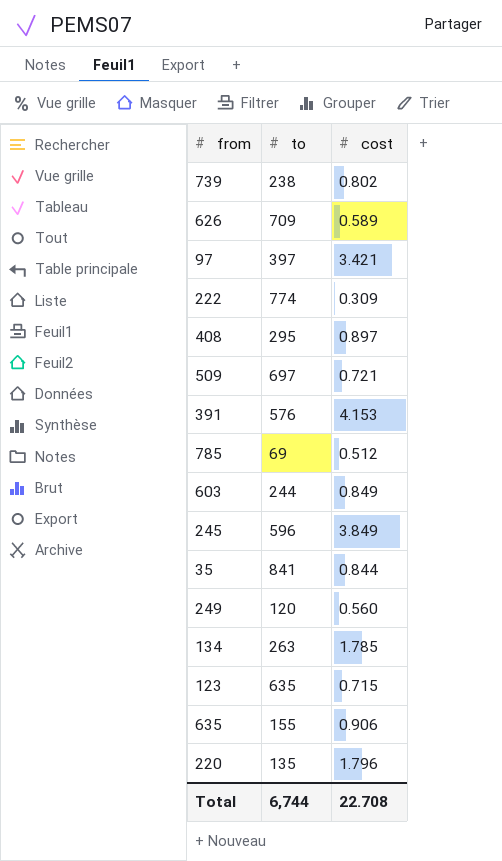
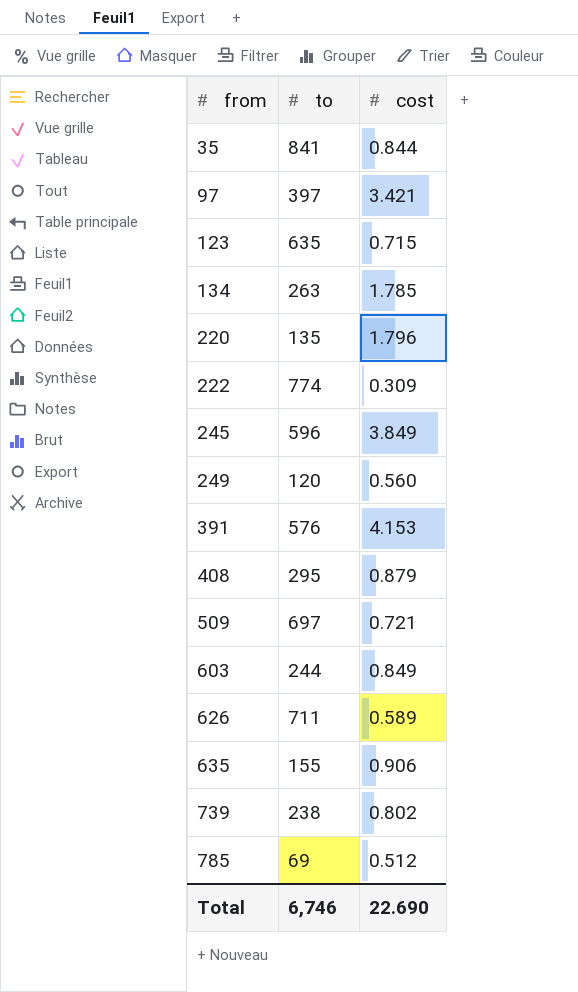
row order: none -> from ascending
408 | cost: 0.897 -> 0.879
626 | to: 709 -> 711
Total | to: 6,744 -> 6,746
Total | cost: 22.708 -> 22.690

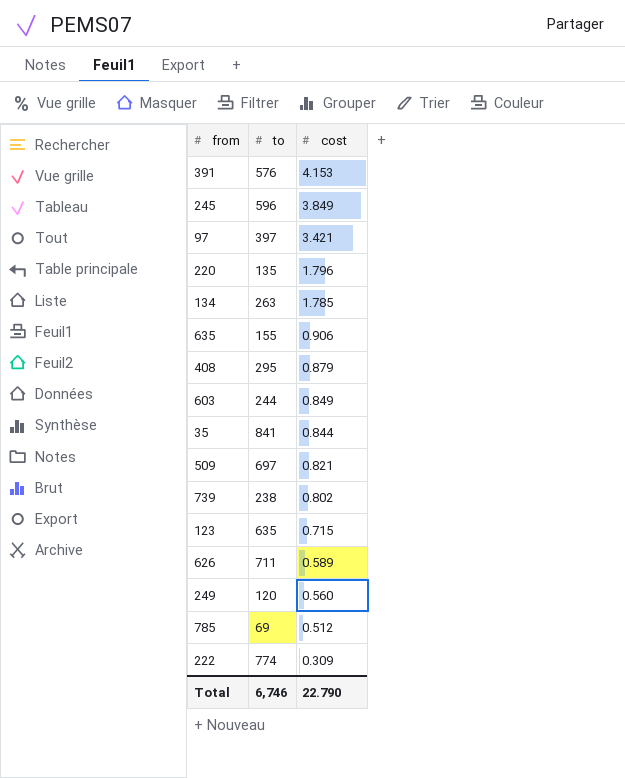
row order: from ascending -> cost descending
509 | cost: 0.721 -> 0.821
Total | cost: 22.690 -> 22.790

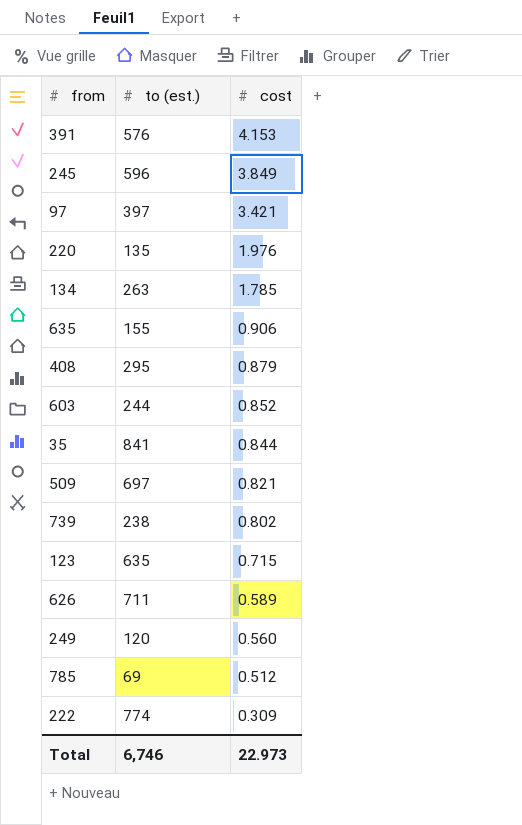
column name: to -> to (est.)
220 | cost: 1.796 -> 1.976
603 | cost: 0.849 -> 0.852
Total | cost: 22.790 -> 22.973

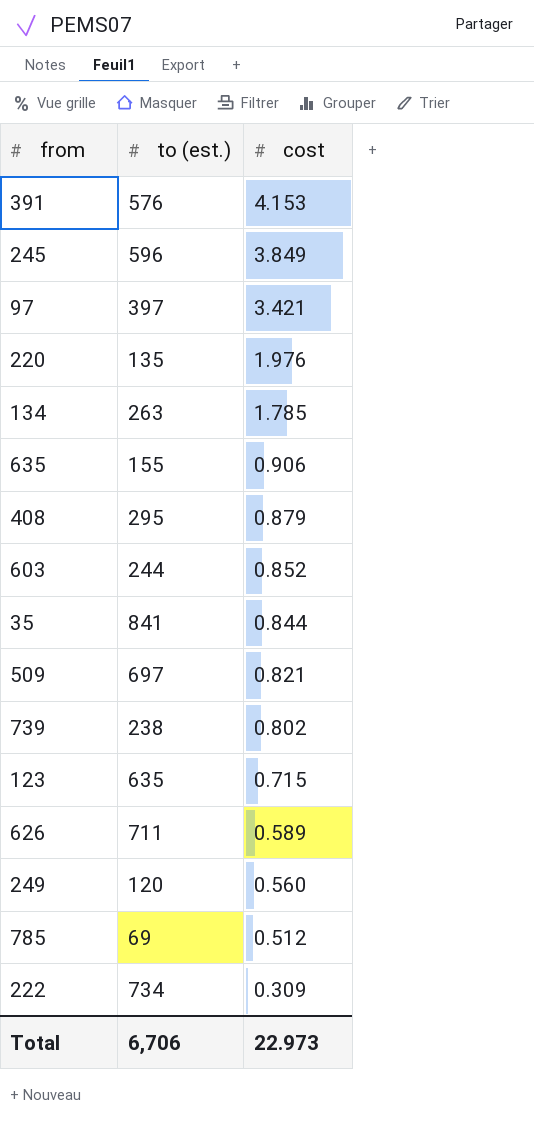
222 | to (est.): 774 -> 734
Total | to (est.): 6,746 -> 6,706

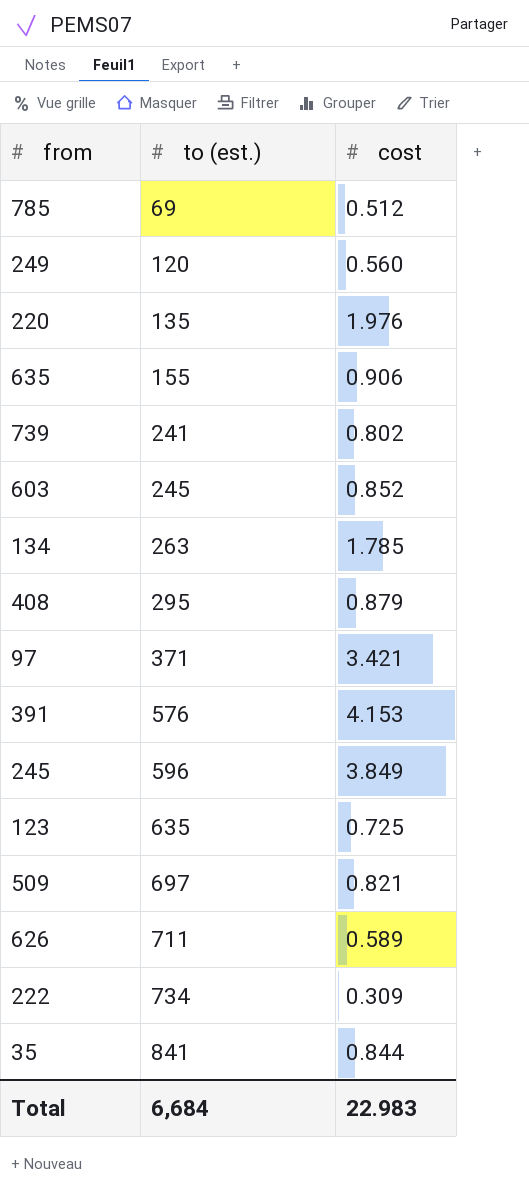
row order: cost descending -> to (est.) ascending
739 | to (est.): 238 -> 241
603 | to (est.): 244 -> 245
97 | to (est.): 397 -> 371
123 | cost: 0.715 -> 0.725
Total | to (est.): 6,706 -> 6,684
Total | cost: 22.973 -> 22.983

